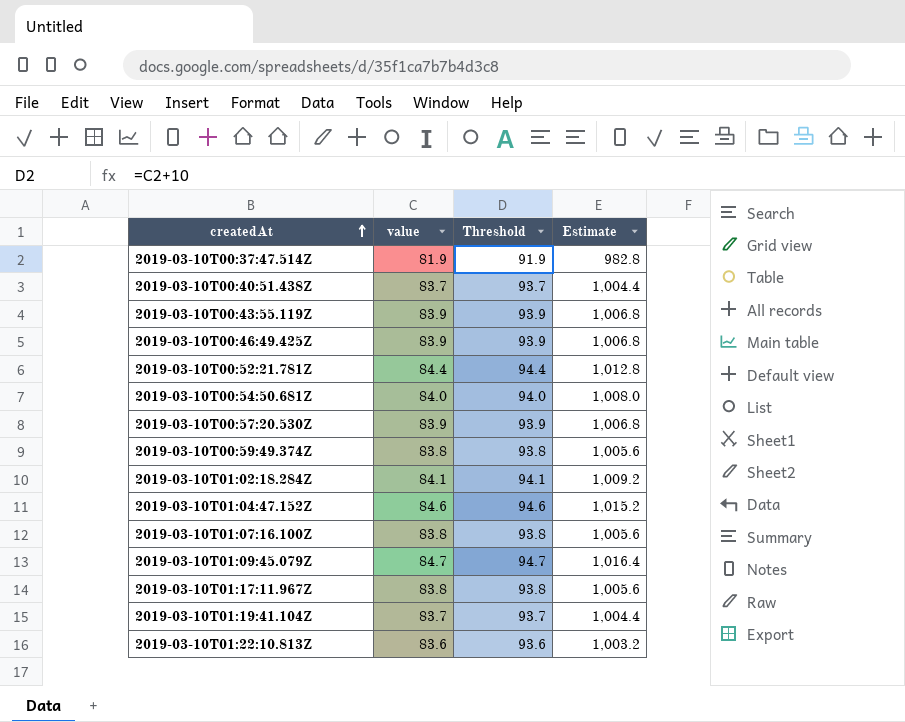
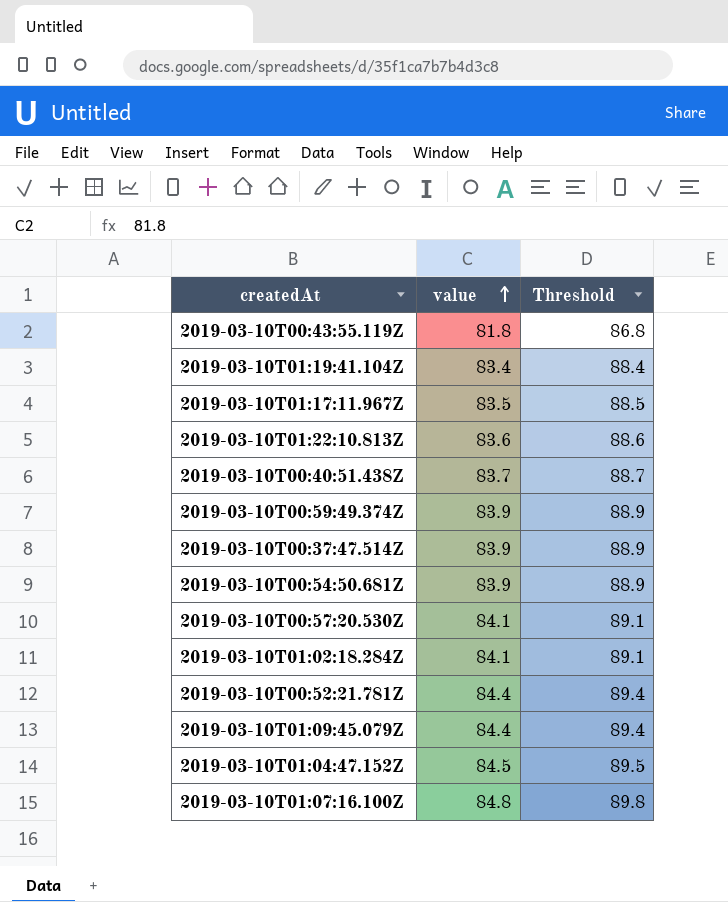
row order: createdAt ascending -> value ascending
column Estimate | formula: [value] * 12 -> none
column Threshold | formula: [value] + 10 -> [value] + 5
row 2019-03-10T00:46:49.425Z: 83.9 | 93.9 | 1,006.8 -> none
2019-03-10T00:43:55.119Z | value: 83.9 -> 81.8
2019-03-10T01:19:41.104Z | value: 83.7 -> 83.4
2019-03-10T01:17:11.967Z | value: 83.8 -> 83.5
2019-03-10T00:59:49.374Z | value: 83.8 -> 83.9
2019-03-10T00:37:47.514Z | value: 81.9 -> 83.9
2019-03-10T00:54:50.681Z | value: 84.0 -> 83.9
2019-03-10T00:57:20.530Z | value: 83.9 -> 84.1
2019-03-10T01:09:45.079Z | value: 84.7 -> 84.4
2019-03-10T01:04:47.152Z | value: 84.6 -> 84.5
2019-03-10T01:07:16.100Z | value: 83.8 -> 84.8

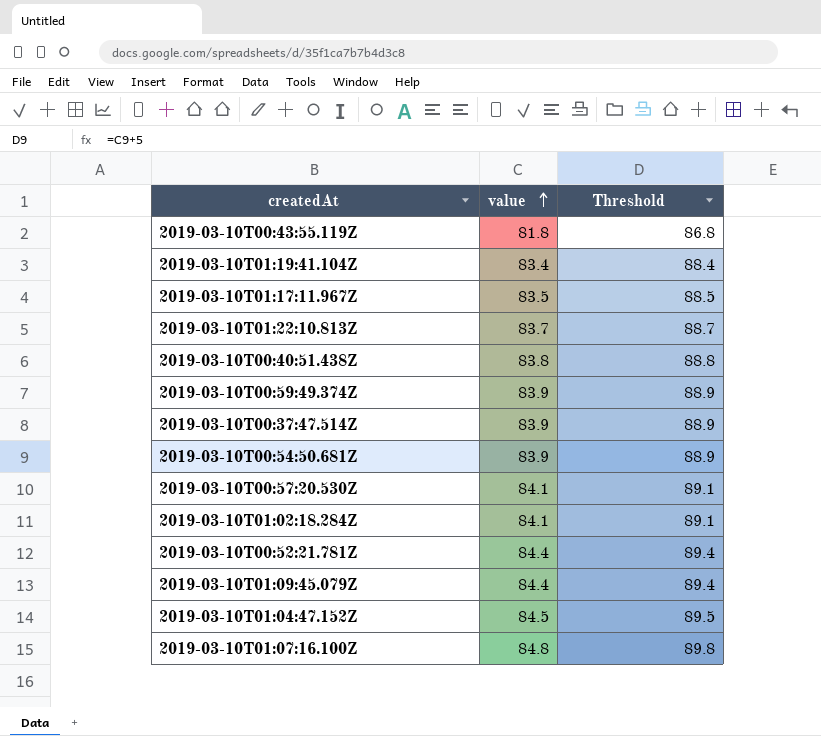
2019-03-10T01:22:10.813Z | value: 83.6 -> 83.7
2019-03-10T01:22:10.813Z | Threshold: 88.6 -> 88.7
2019-03-10T00:40:51.438Z | value: 83.7 -> 83.8
2019-03-10T00:40:51.438Z | Threshold: 88.7 -> 88.8

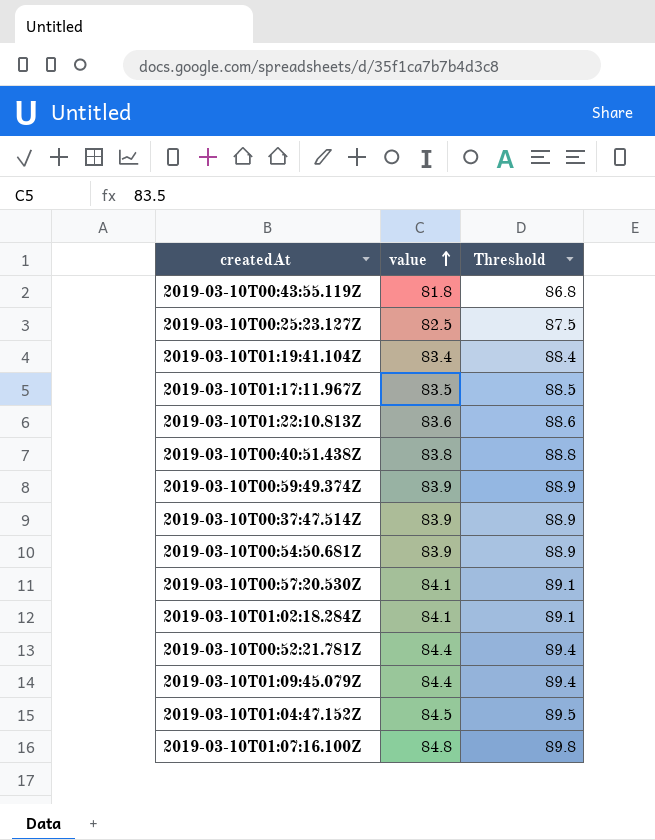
row 2019-03-10T00:25:23.127Z: none -> 82.5 | 87.5
2019-03-10T01:22:10.813Z | value: 83.7 -> 83.6
2019-03-10T01:22:10.813Z | Threshold: 88.7 -> 88.6

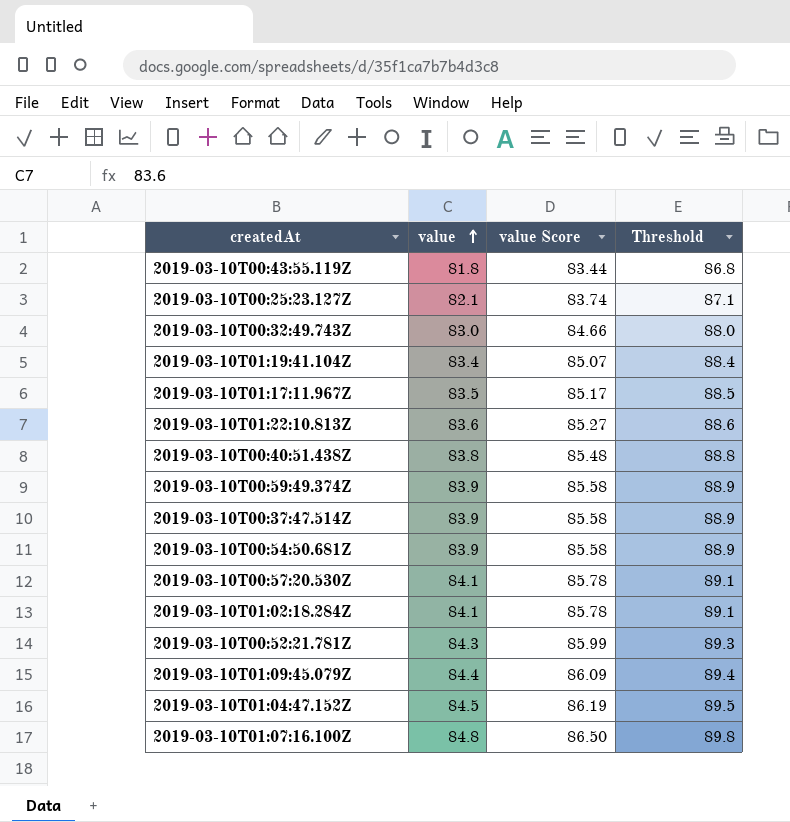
column value Score | formula: none -> [value] * 1.02
2019-03-10T00:25:23.127Z | value: 82.5 -> 82.1
2019-03-10T00:25:23.127Z | Threshold: 87.5 -> 87.1
row 2019-03-10T00:32:49.743Z: none -> 83.0 | 84.66 | 88.0
2019-03-10T00:52:21.781Z | value: 84.4 -> 84.3
2019-03-10T00:52:21.781Z | Threshold: 89.4 -> 89.3

